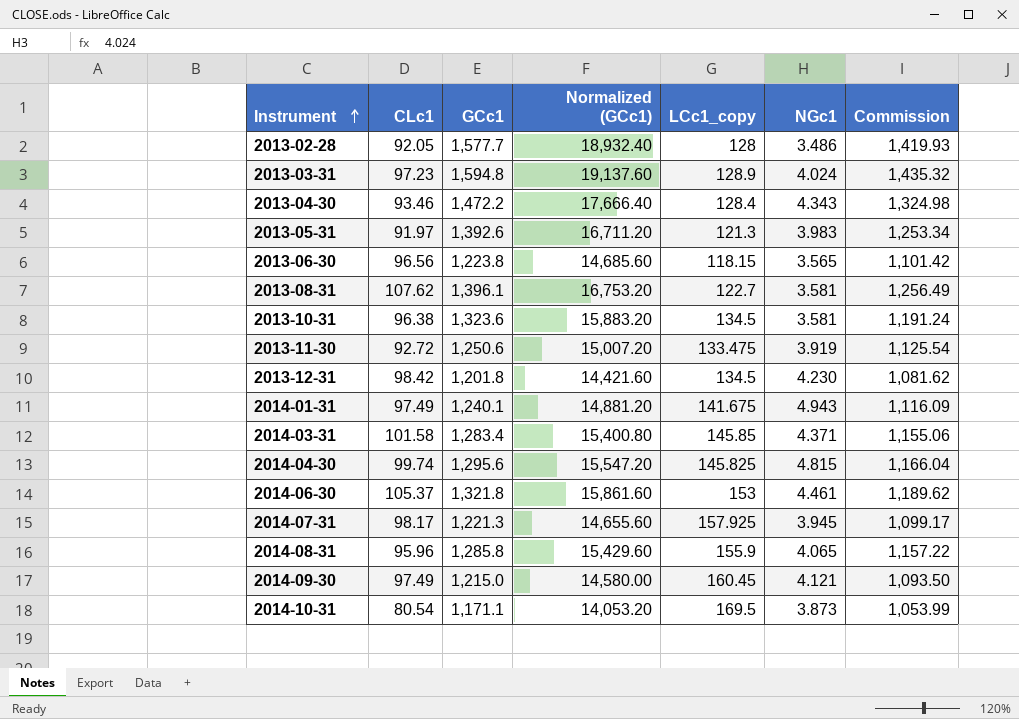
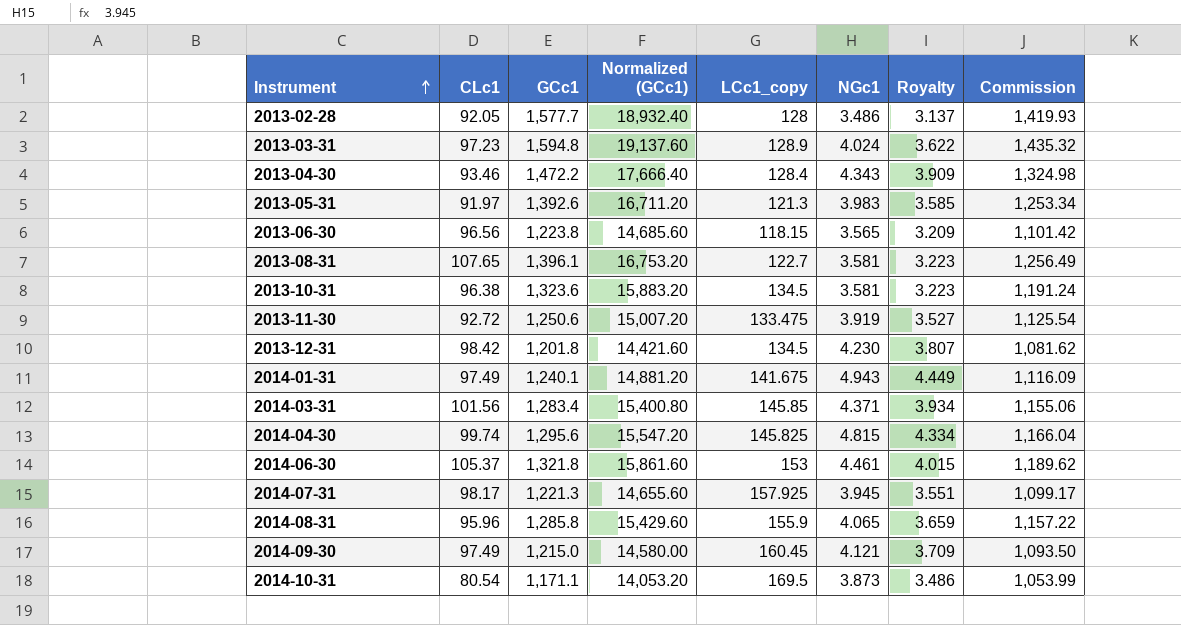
column Royalty | formula: none -> [NGc1] * 0.9
2013-08-31 | CLc1: 107.62 -> 107.65
2014-03-31 | CLc1: 101.58 -> 101.56

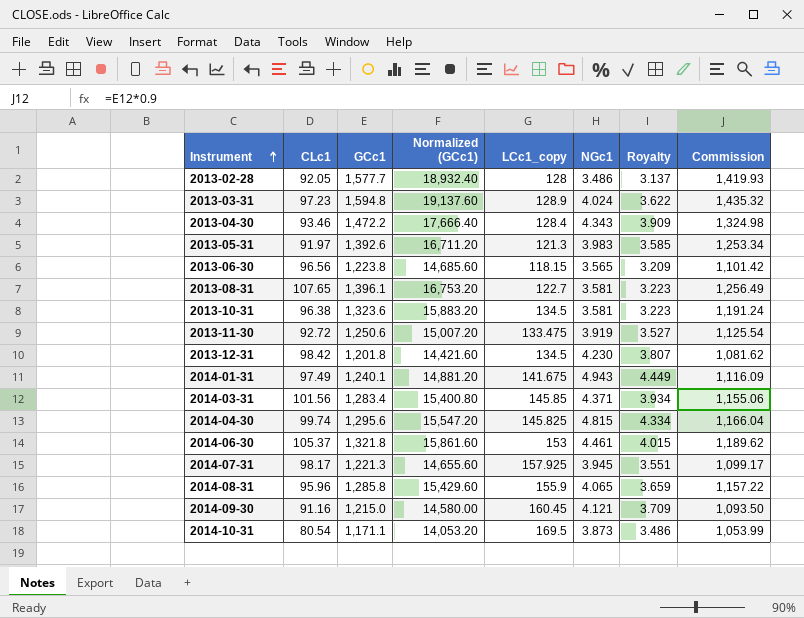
2014-09-30 | CLc1: 97.49 -> 91.16

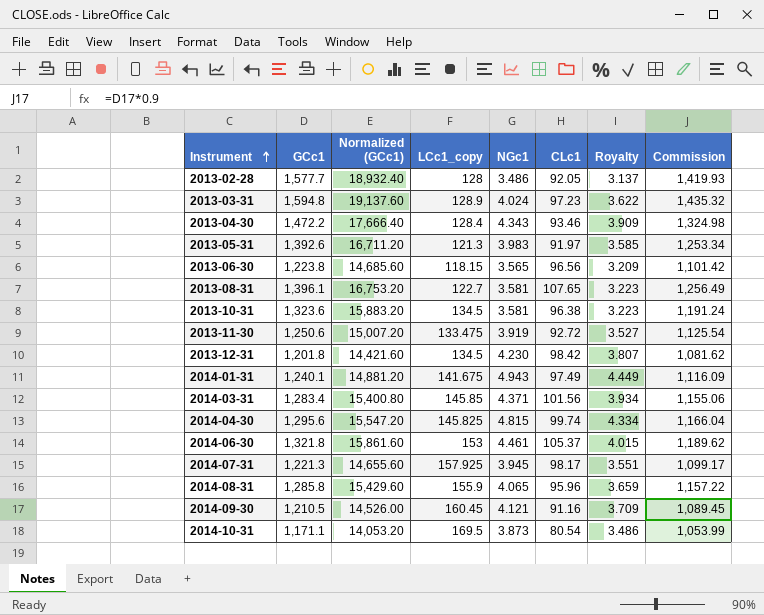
column CLc1 | position: 2 -> 6
2014-09-30 | GCc1: 1,215.0 -> 1,210.5
2014-09-30 | Normalized (GCc1): 14,580.00 -> 14,526.00
2014-09-30 | Commission: 1,093.50 -> 1,089.45

